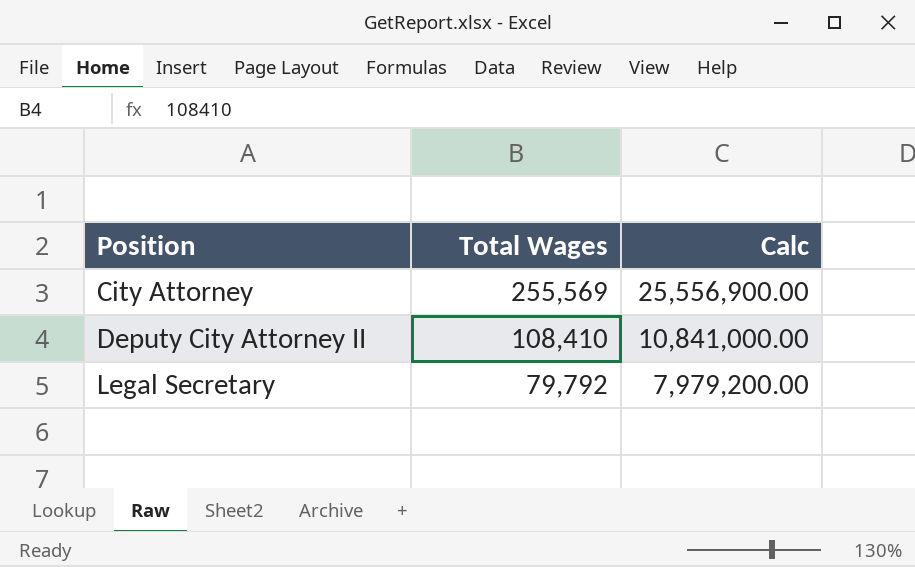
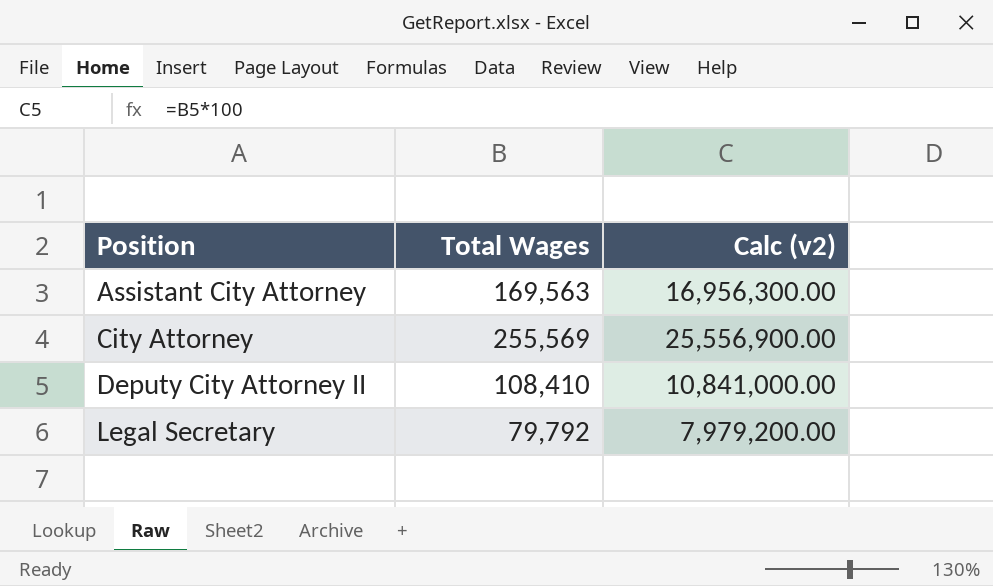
column name: Calc -> Calc (v2)
row Assistant City Attorney: none -> 169,563 | 16,956,300.00

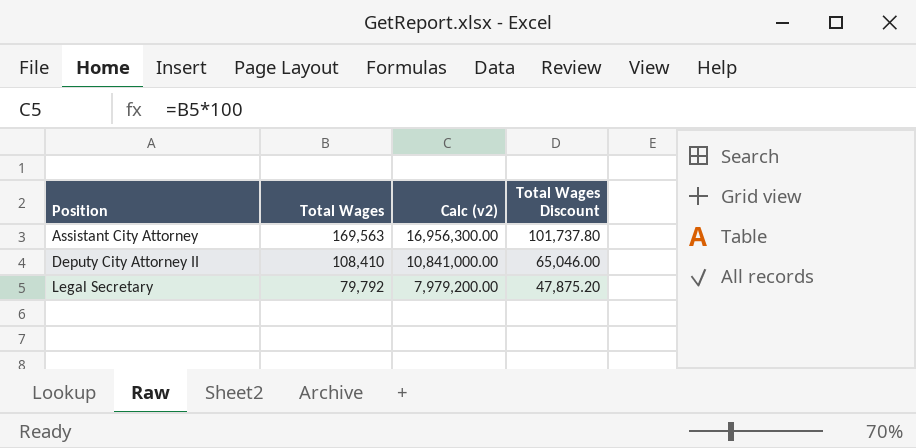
column Total Wages Discount | formula: none -> [Total Wages] * 0.6
row City Attorney: 255,569 | 25,556,900.00 -> none

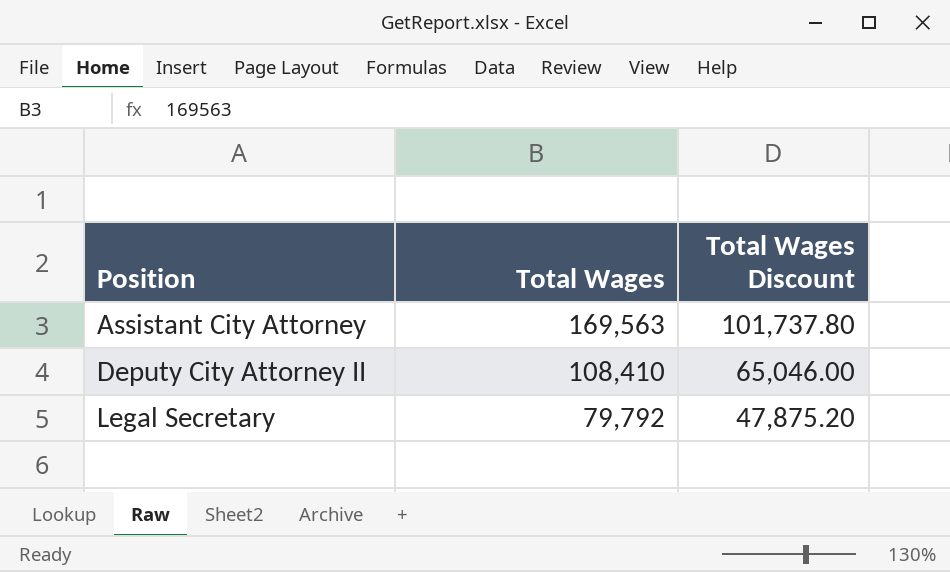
column Calc (v2) | formula: [Total Wages] * 100 -> none

